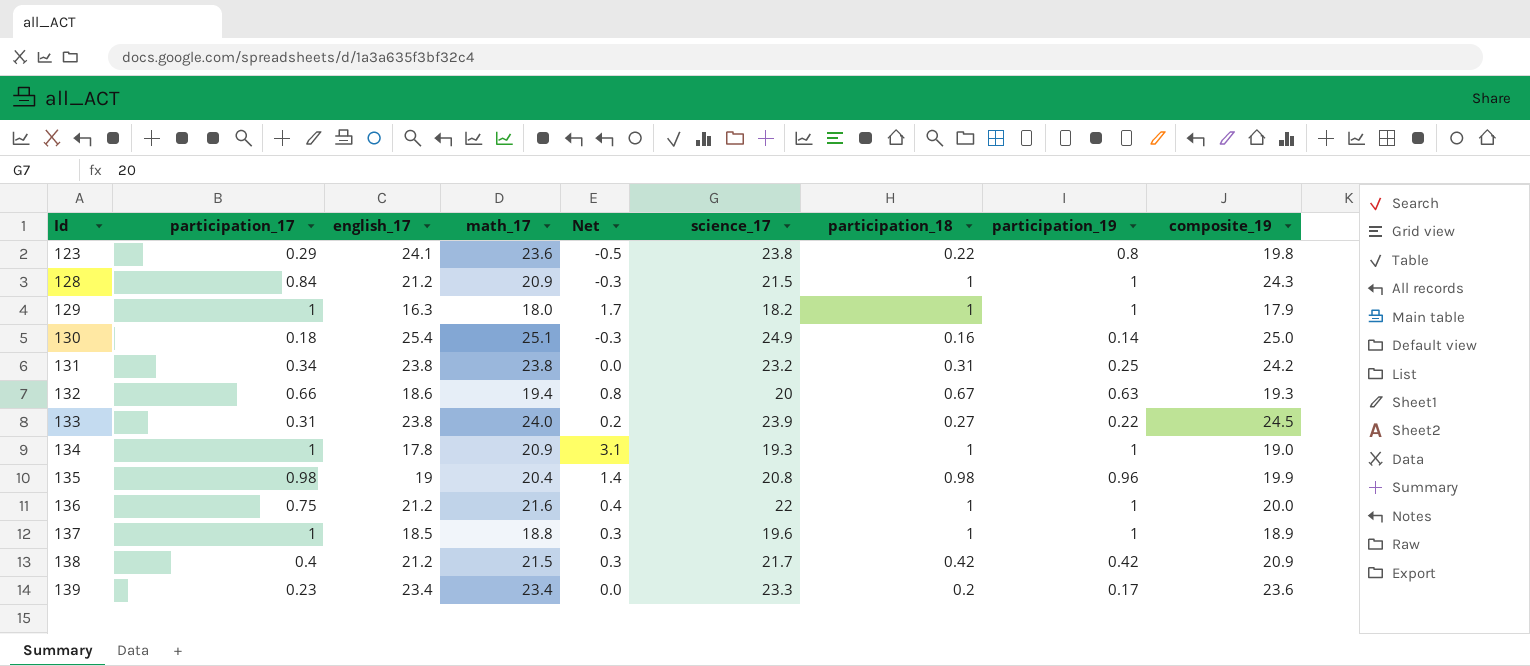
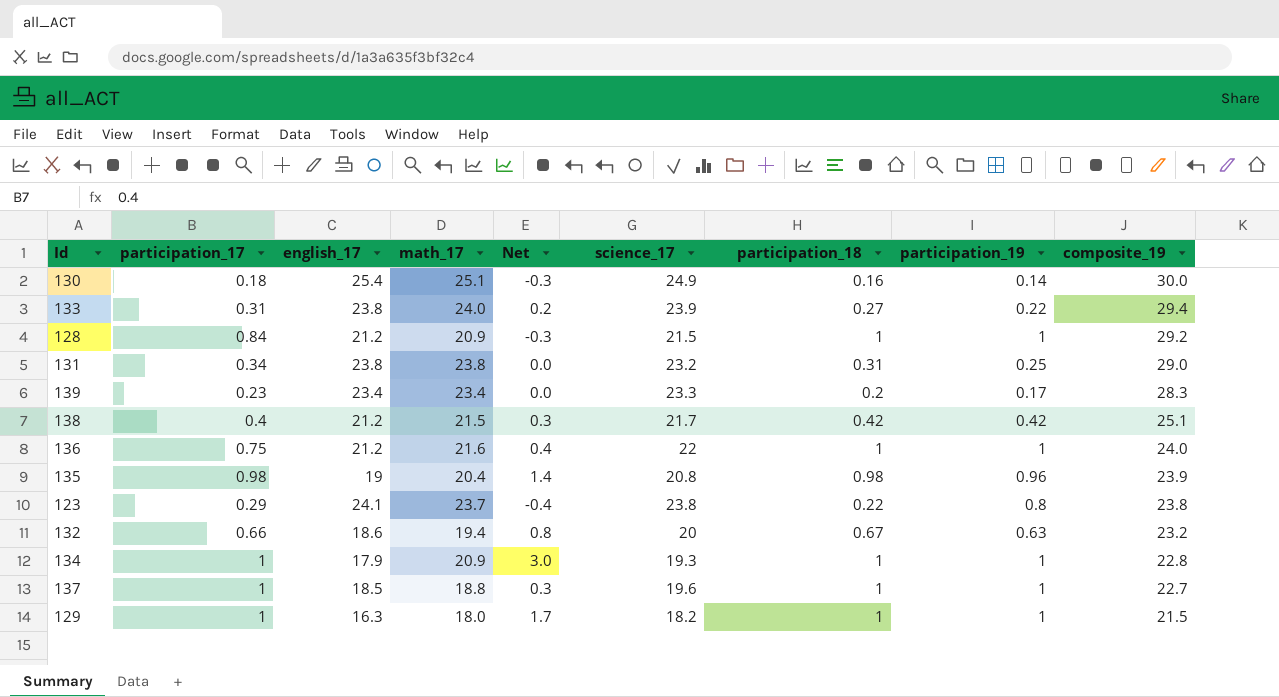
row order: Id ascending -> composite_19 descending
130 | composite_19: 25.0 -> 30.0
133 | composite_19: 24.5 -> 29.4
128 | composite_19: 24.3 -> 29.2
131 | composite_19: 24.2 -> 29.0
139 | composite_19: 23.6 -> 28.3
138 | composite_19: 20.9 -> 25.1
136 | composite_19: 20.0 -> 24.0
135 | composite_19: 19.9 -> 23.9
123 | math_17: 23.6 -> 23.7
123 | Net: -0.5 -> -0.4
123 | composite_19: 19.8 -> 23.8
132 | composite_19: 19.3 -> 23.2
134 | english_17: 17.8 -> 17.9
134 | Net: 3.1 -> 3.0
134 | composite_19: 19.0 -> 22.8
137 | composite_19: 18.9 -> 22.7
129 | composite_19: 17.9 -> 21.5

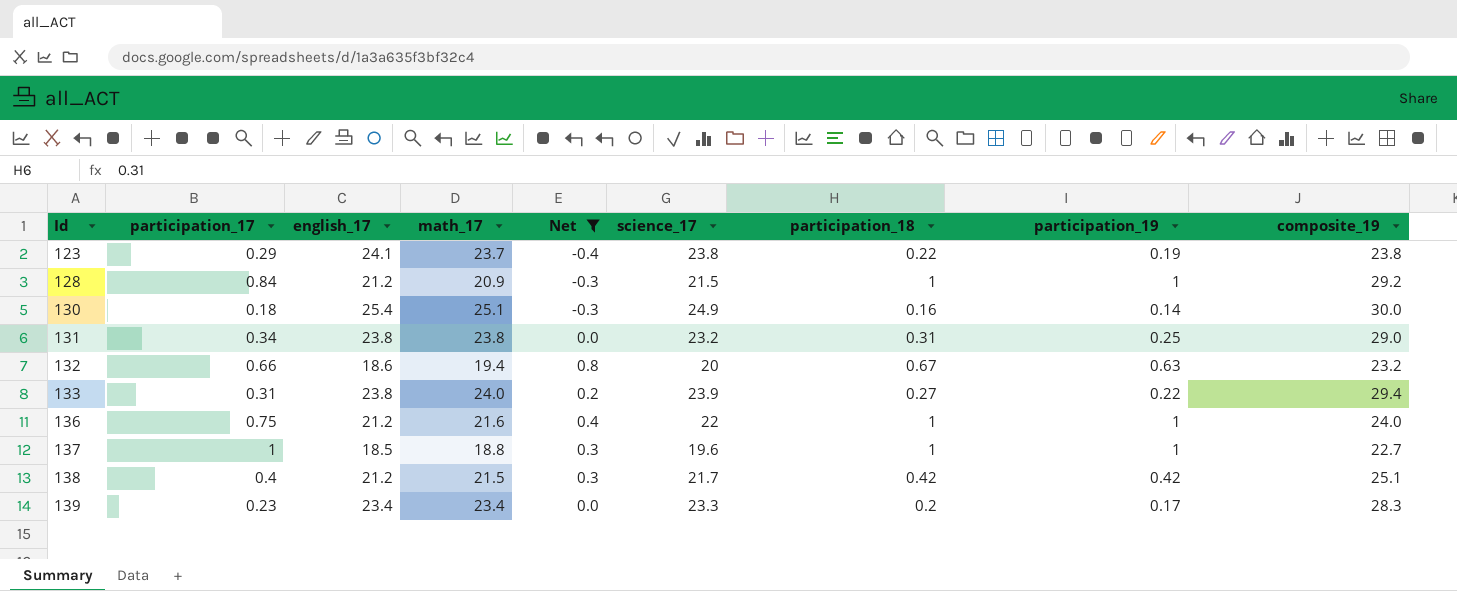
filter: none -> Net <= 0.8
row order: composite_19 descending -> Id ascending
123 | participation_19: 0.8 -> 0.19

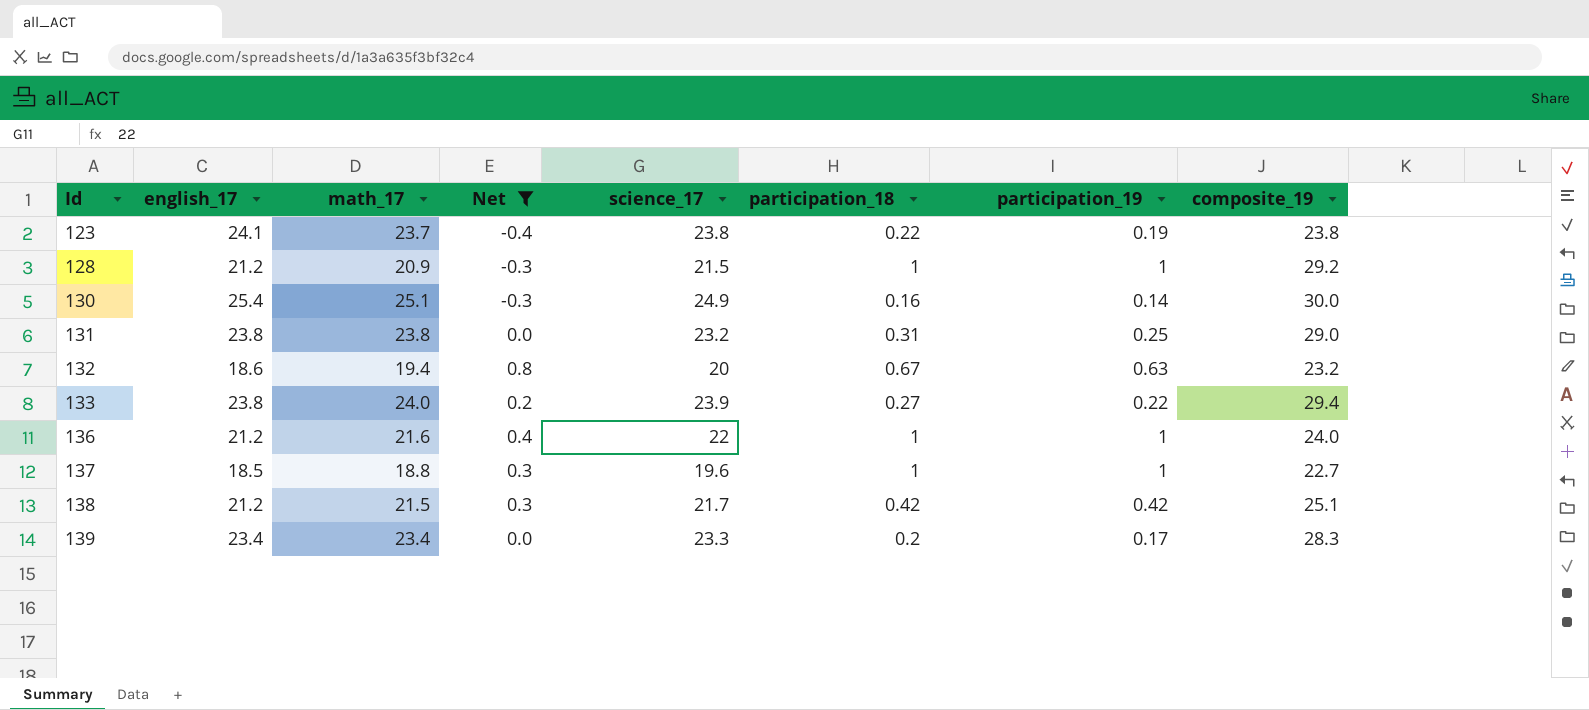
column participation_17 | position: 2 -> none

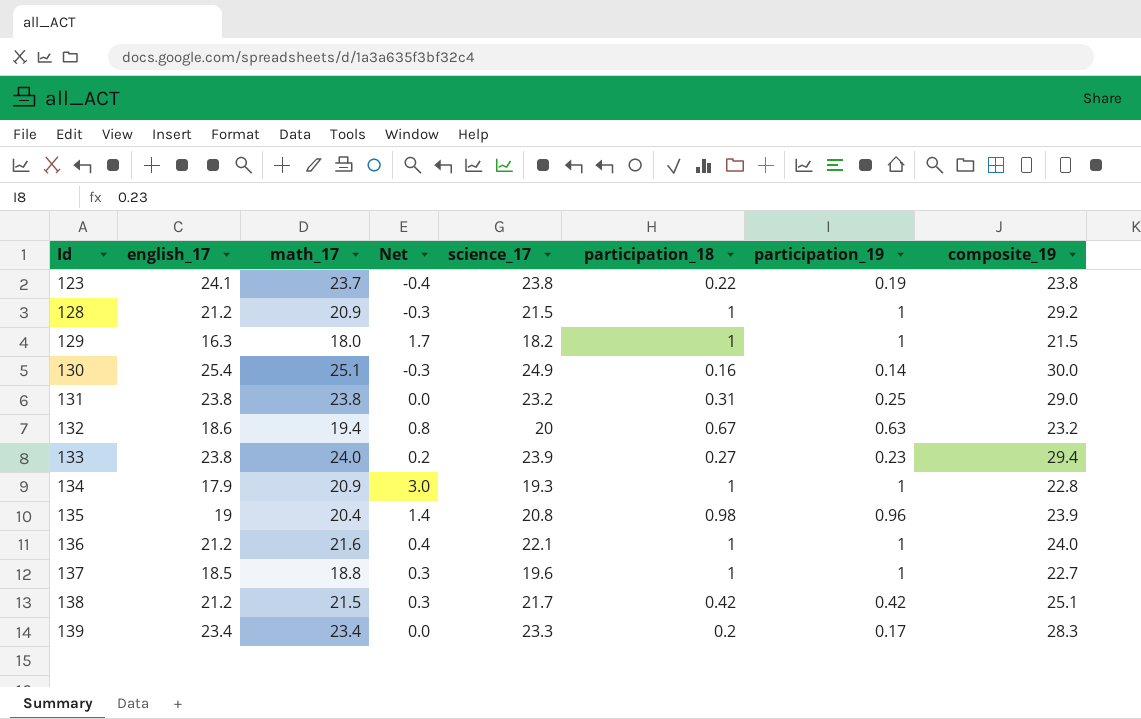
filter: Net <= 0.8 -> none
133 | participation_19: 0.22 -> 0.23
136 | science_17: 22 -> 22.1

